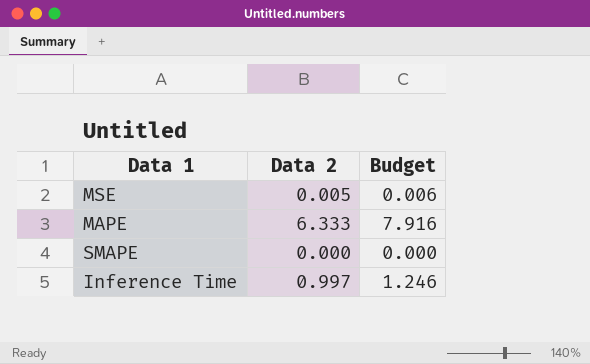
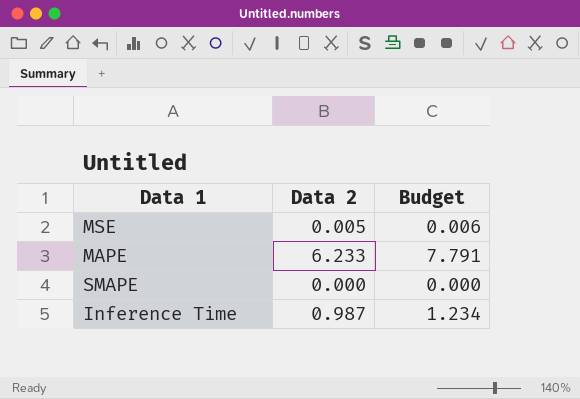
MAPE | Data 2: 6.333 -> 6.233
MAPE | Budget: 7.916 -> 7.791
Inference Time | Data 2: 0.997 -> 0.987
Inference Time | Budget: 1.246 -> 1.234

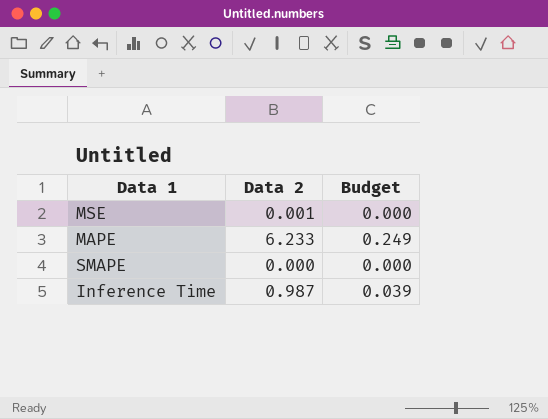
column Budget | formula: [Data 2] * 1.25 -> [Data 2] * 0.04
MSE | Data 2: 0.005 -> 0.001

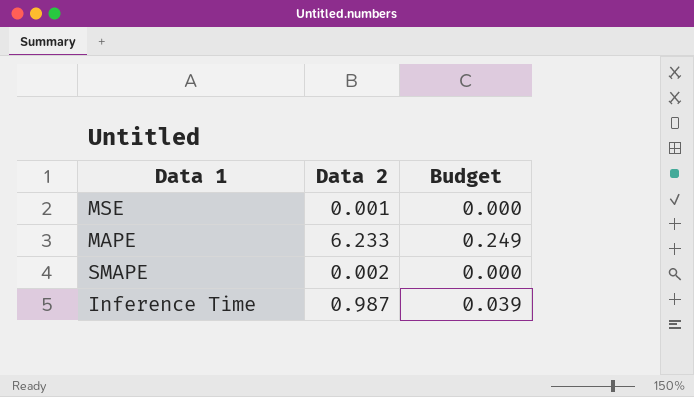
SMAPE | Data 2: 0.000 -> 0.002

